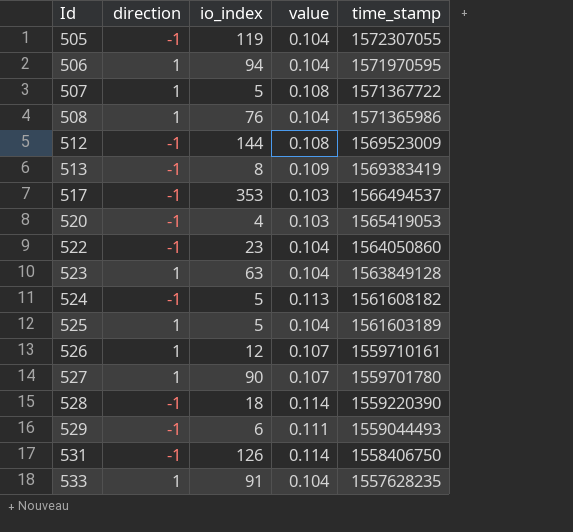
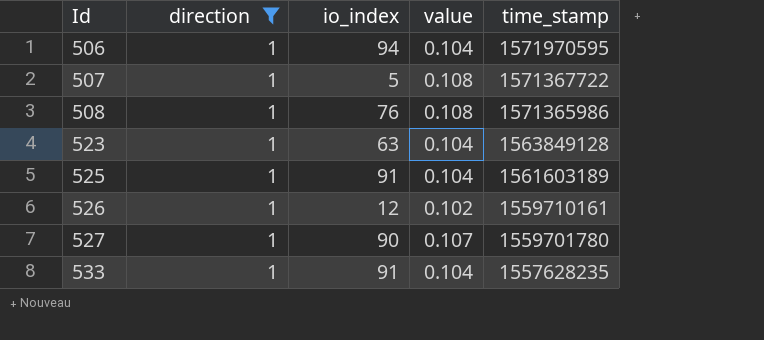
filter: none -> direction = 1
508 | value: 0.104 -> 0.108
525 | io_index: 5 -> 91
526 | value: 0.107 -> 0.102

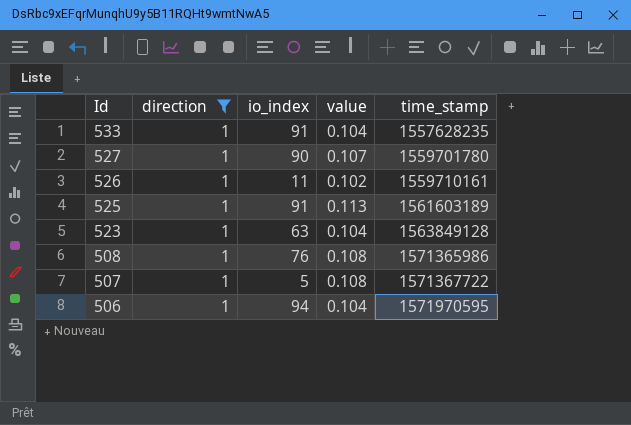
row order: Id ascending -> Id descending
526 | io_index: 12 -> 11
525 | value: 0.104 -> 0.113

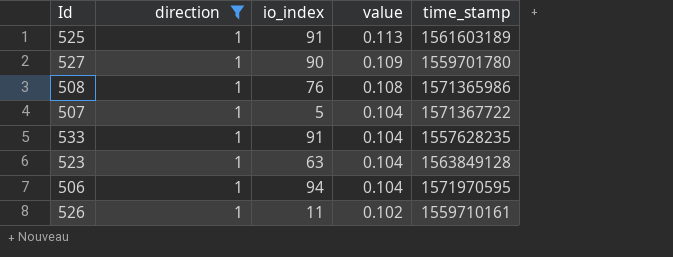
row order: Id descending -> value descending
527 | value: 0.107 -> 0.109
507 | value: 0.108 -> 0.104

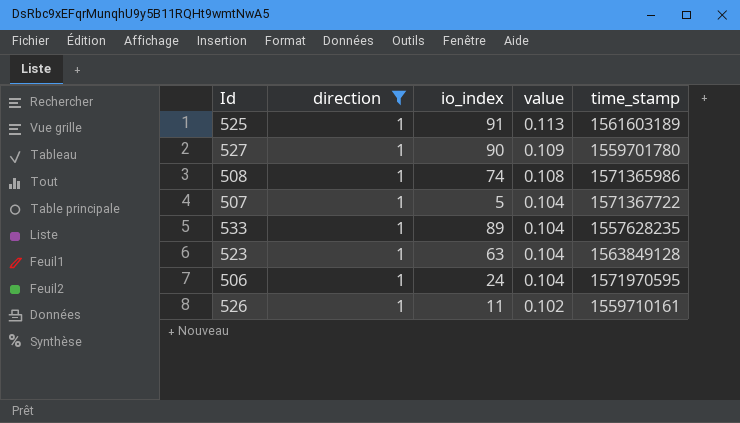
508 | io_index: 76 -> 74
533 | io_index: 91 -> 89
506 | io_index: 94 -> 24

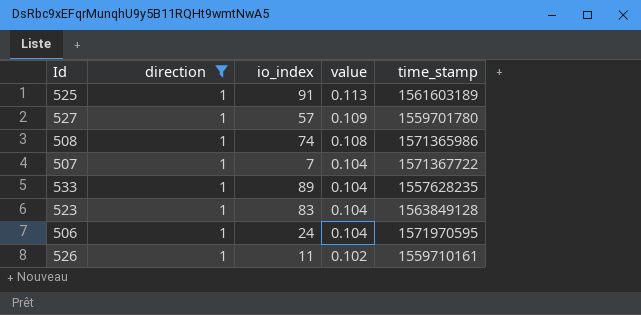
527 | io_index: 90 -> 57
507 | io_index: 5 -> 7
523 | io_index: 63 -> 83

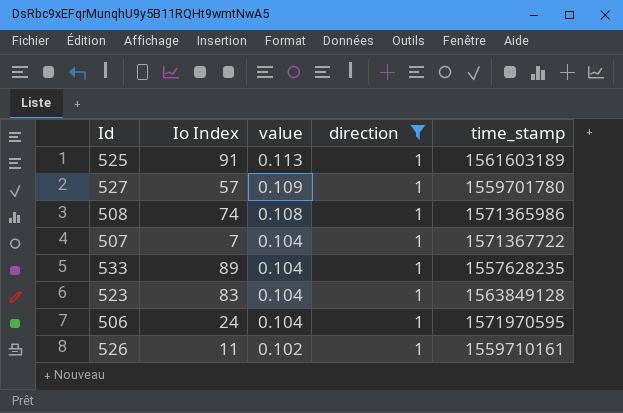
column name: io_index -> Io Index
column direction | position: 2 -> 4

